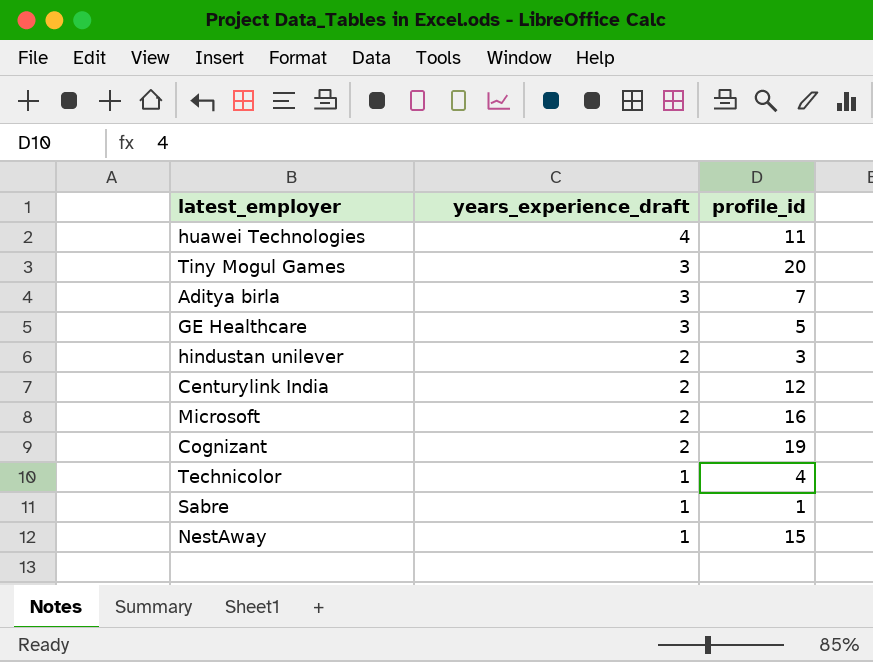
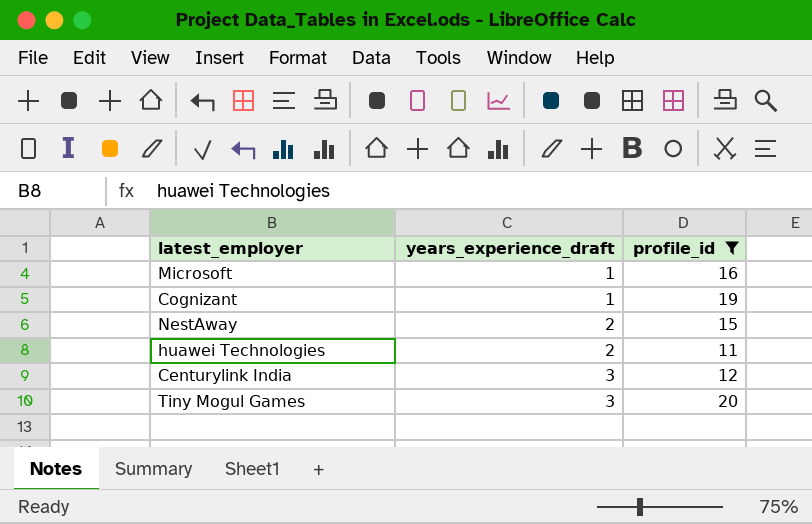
filter: none -> profile_id >= 11
row order: years_experience_draft descending -> years_experience_draft ascending
Microsoft | years_experience_draft: 2 -> 1
Cognizant | years_experience_draft: 2 -> 1
NestAway | years_experience_draft: 1 -> 2
huawei Technologies | years_experience_draft: 4 -> 2
Centurylink India | years_experience_draft: 2 -> 3

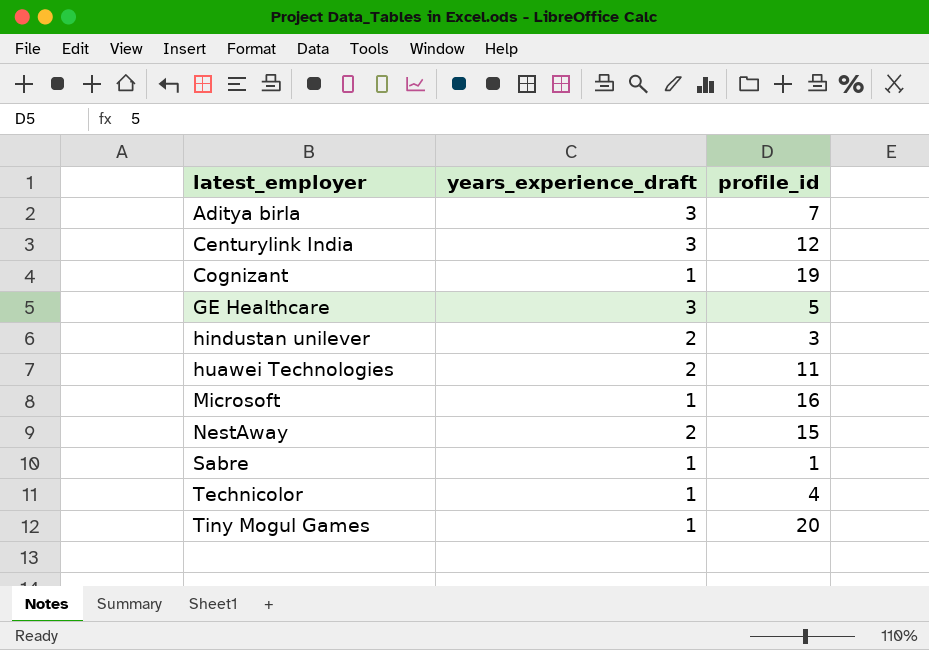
filter: profile_id >= 11 -> none
row order: years_experience_draft ascending -> latest_employer ascending
Tiny Mogul Games | years_experience_draft: 3 -> 1

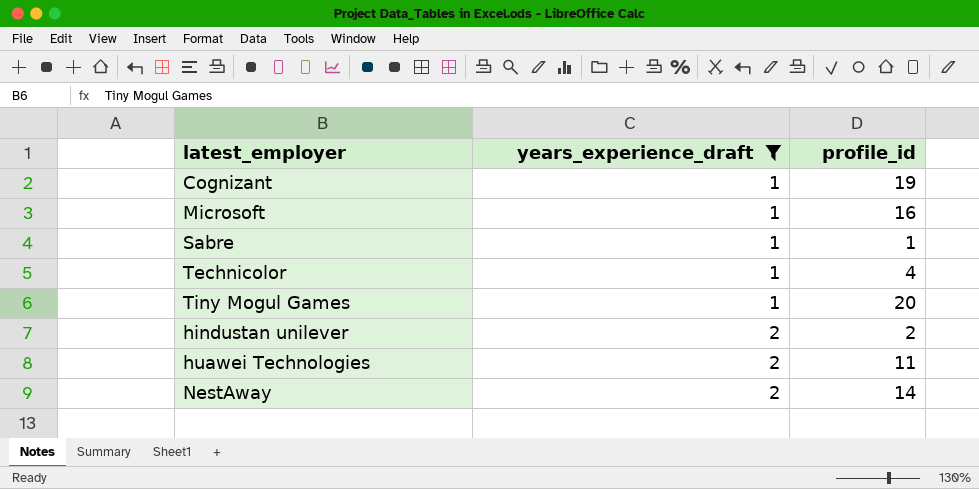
filter: none -> years_experience_draft != 3
row order: latest_employer ascending -> years_experience_draft ascending
hindustan unilever | profile_id: 3 -> 2
NestAway | profile_id: 15 -> 14

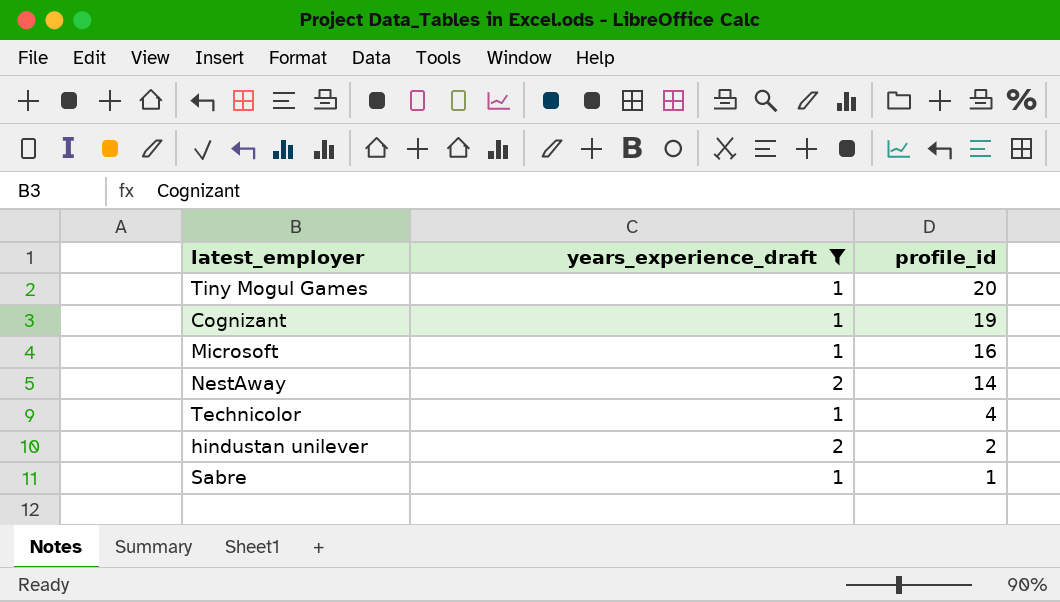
row order: years_experience_draft ascending -> profile_id descending
row huawei Technologies: 2 | 11 -> none

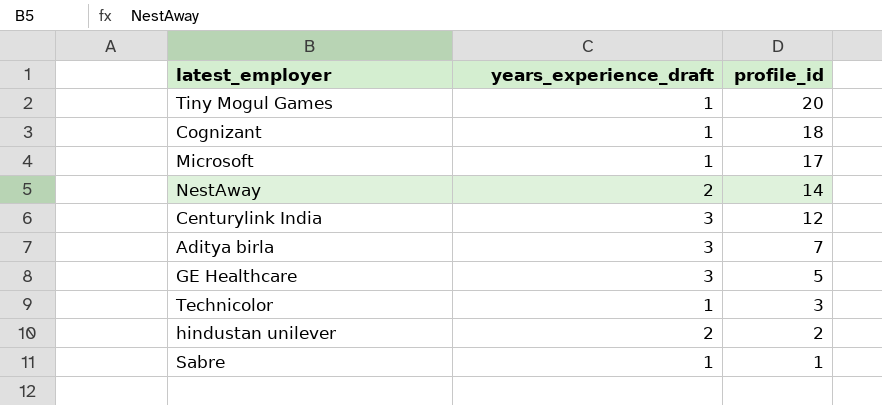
filter: years_experience_draft != 3 -> none
Cognizant | profile_id: 19 -> 18
Microsoft | profile_id: 16 -> 17
Technicolor | profile_id: 4 -> 3

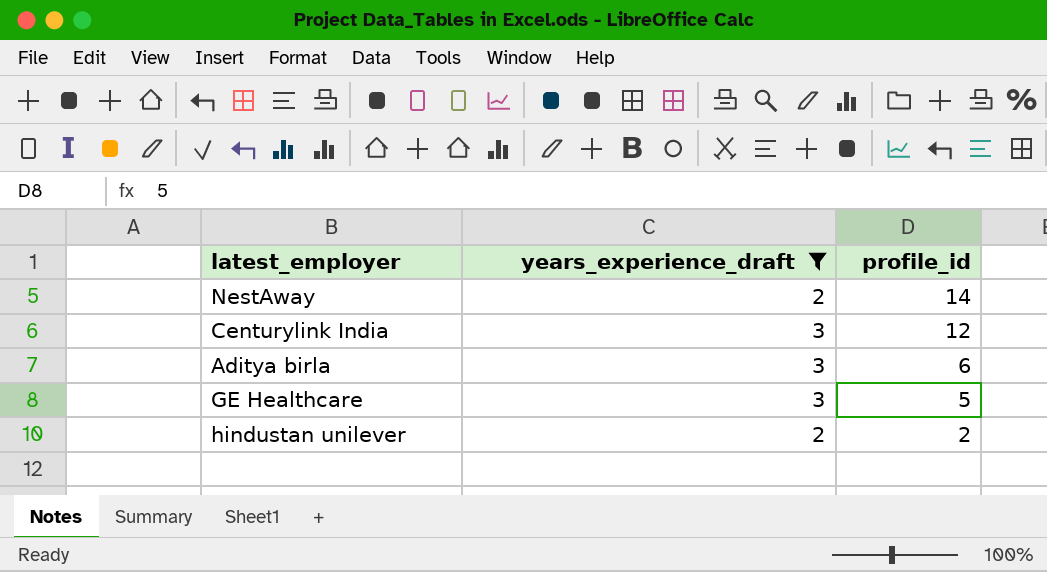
filter: none -> years_experience_draft != 1
Aditya birla | profile_id: 7 -> 6

